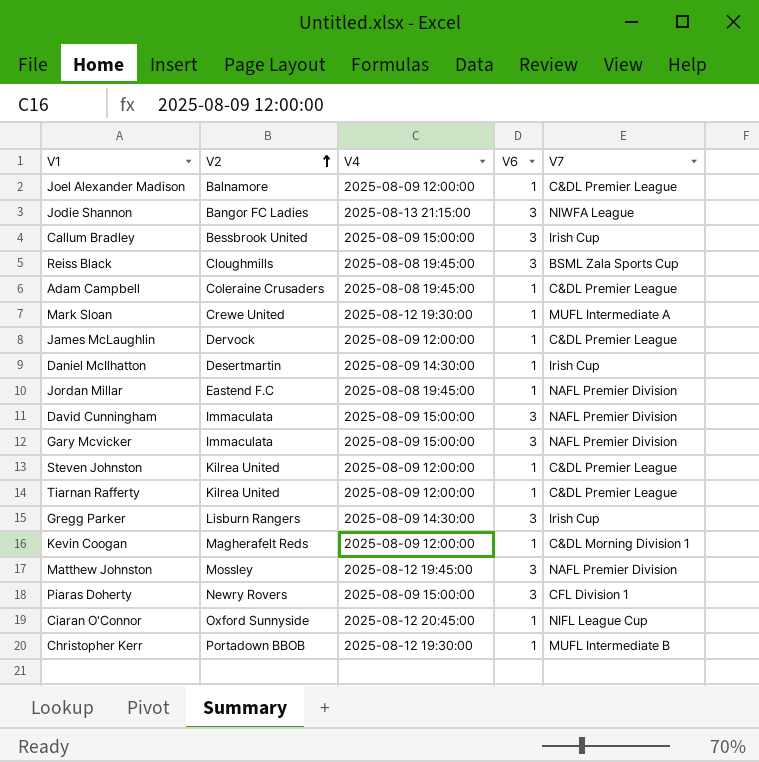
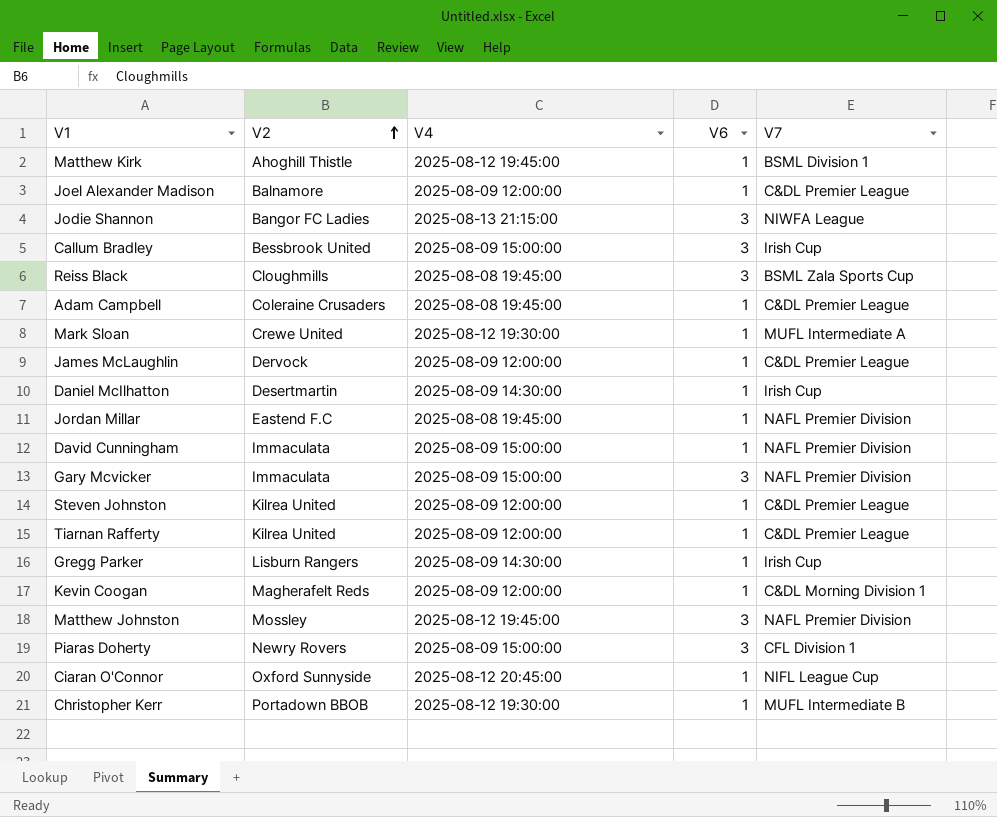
row Matthew Kirk: none -> Ahoghill Thistle | 2025-08-12 19:45:00 | 1 | BSML Division 1
David Cunningham | V6: 3 -> 1
Gregg Parker | V6: 3 -> 1

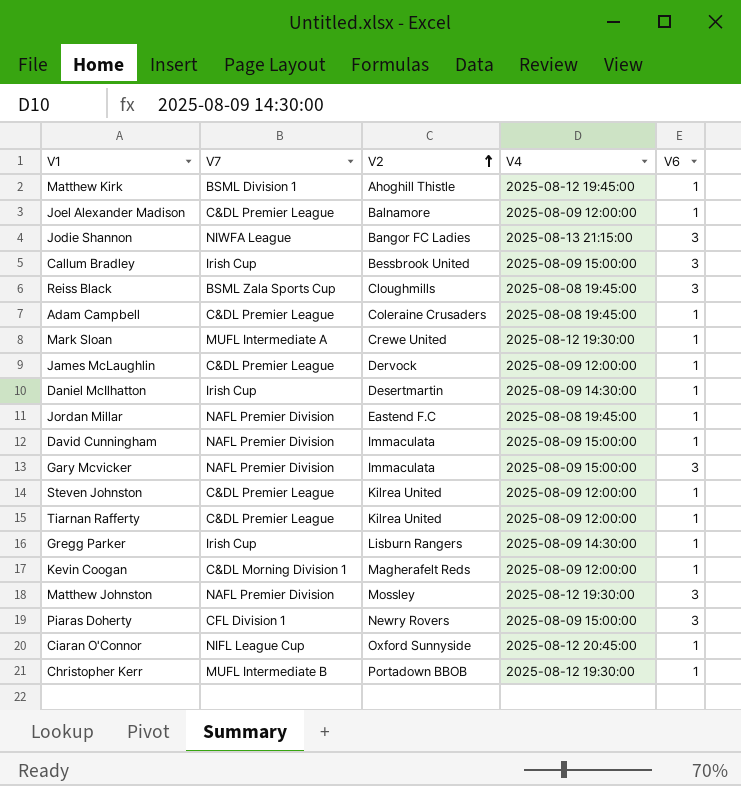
column V7 | position: 5 -> 2
Matthew Johnston | V4: 2025-08-12 19:45:00 -> 2025-08-12 19:30:00

